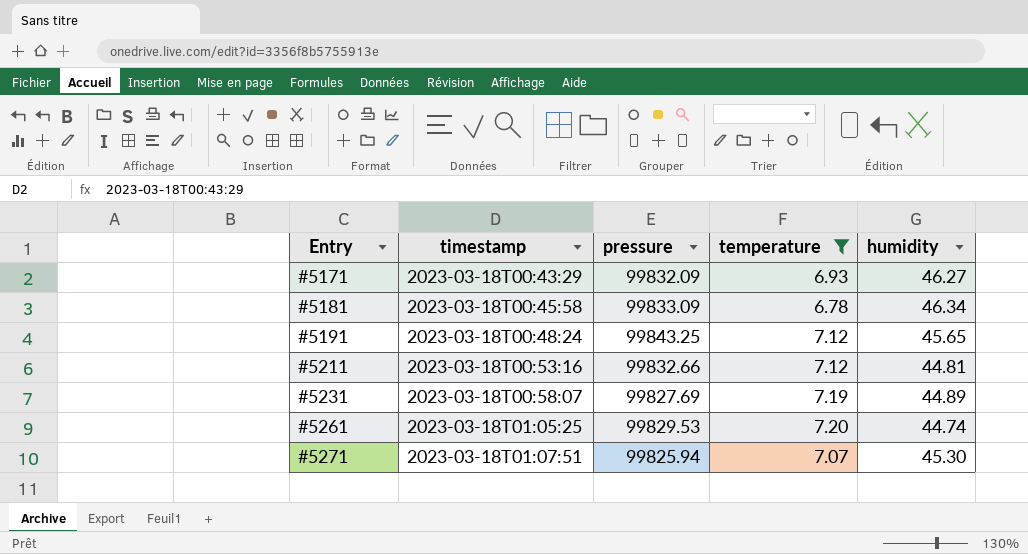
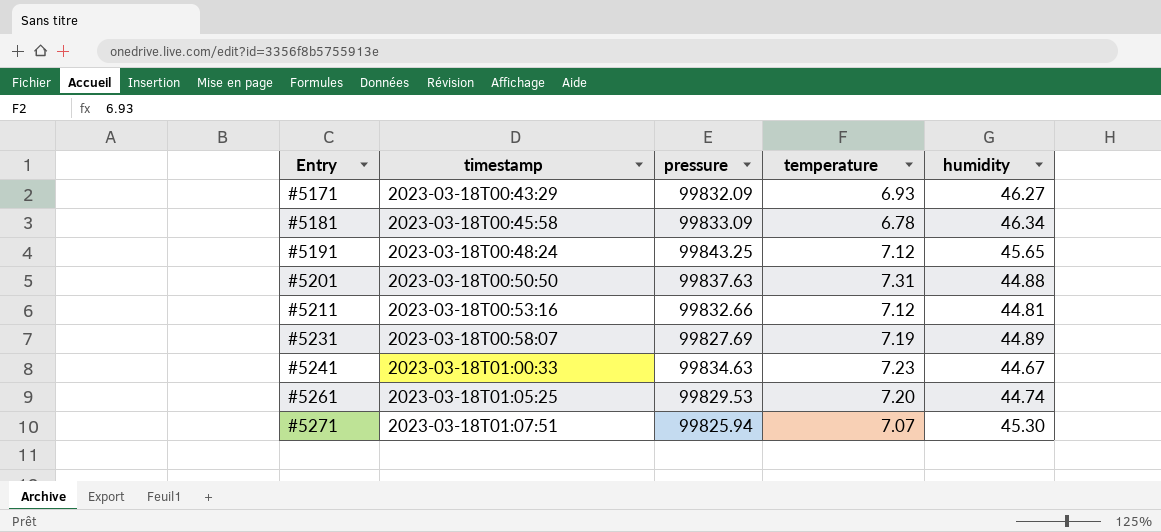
filter: temperature <= 7.20 -> none

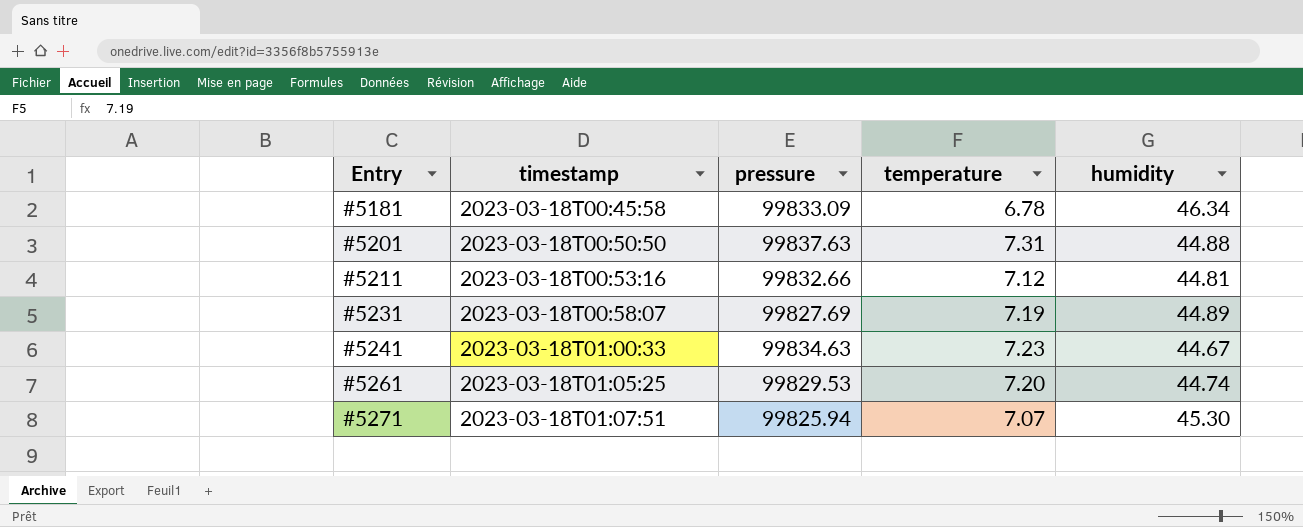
row #5171: 2023-03-18T00:43:29 | 99832.09 | 6.93 | 46.27 -> none
row #5191: 2023-03-18T00:48:24 | 99843.25 | 7.12 | 45.65 -> none

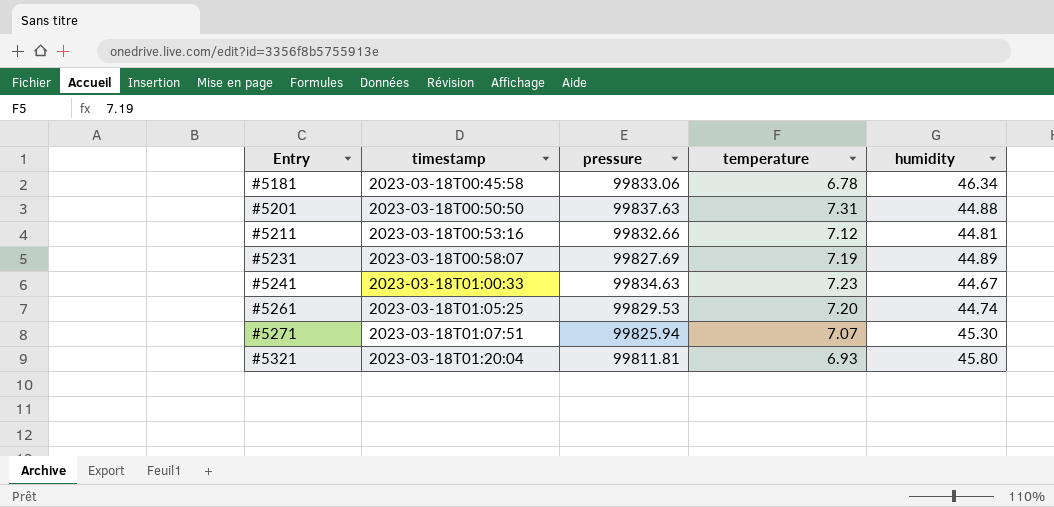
#5181 | pressure: 99833.09 -> 99833.06
row #5321: none -> 2023-03-18T01:20:04 | 99811.81 | 6.93 | 45.80

